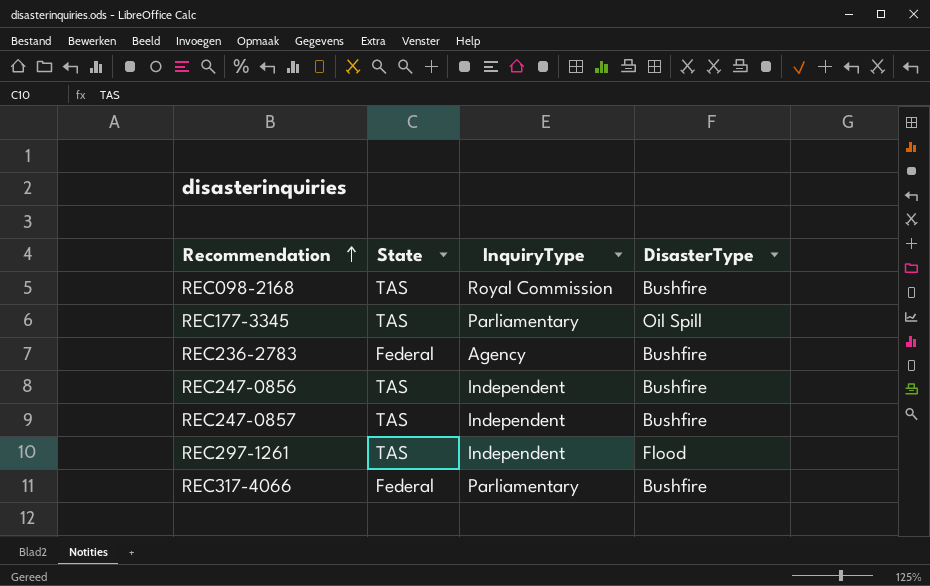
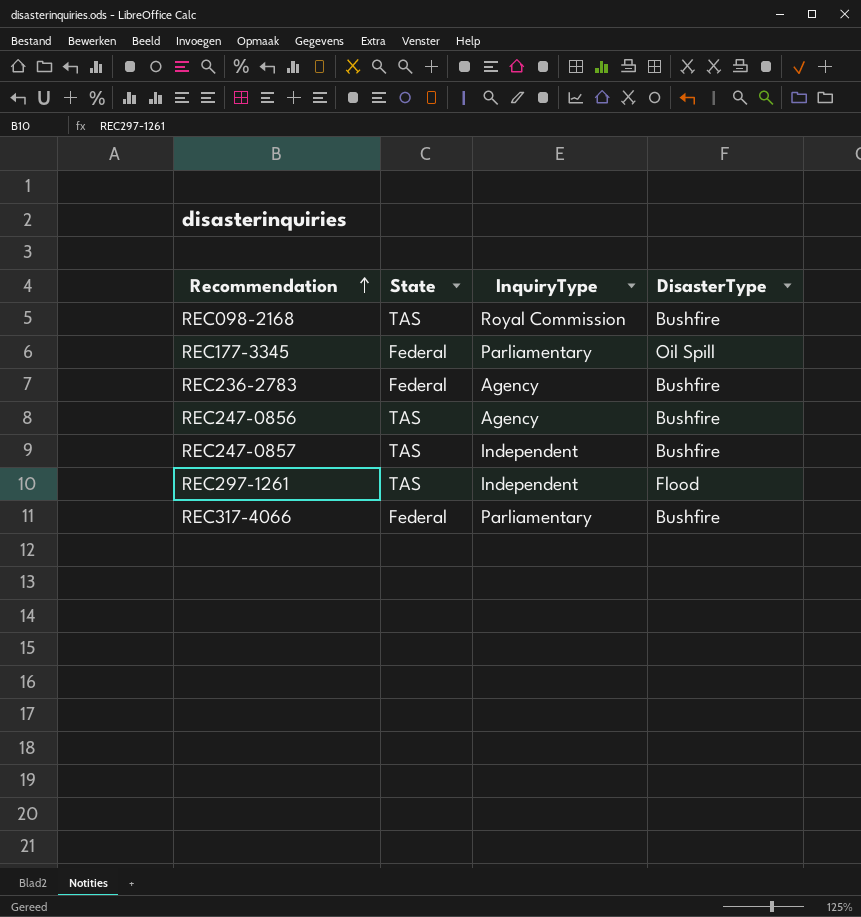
REC177-3345 | State: TAS -> Federal
REC247-0856 | InquiryType: Independent -> Agency

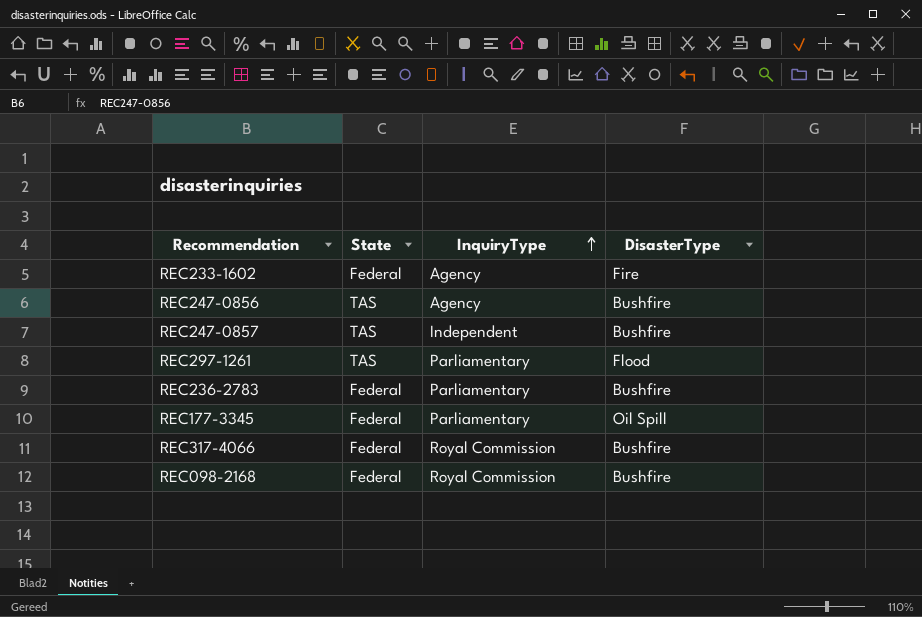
row order: Recommendation ascending -> InquiryType ascending
row REC233-1602: none -> Federal | Agency | Fire
REC297-1261 | InquiryType: Independent -> Parliamentary
REC236-2783 | InquiryType: Agency -> Parliamentary
REC317-4066 | InquiryType: Parliamentary -> Royal Commission
REC098-2168 | State: TAS -> Federal

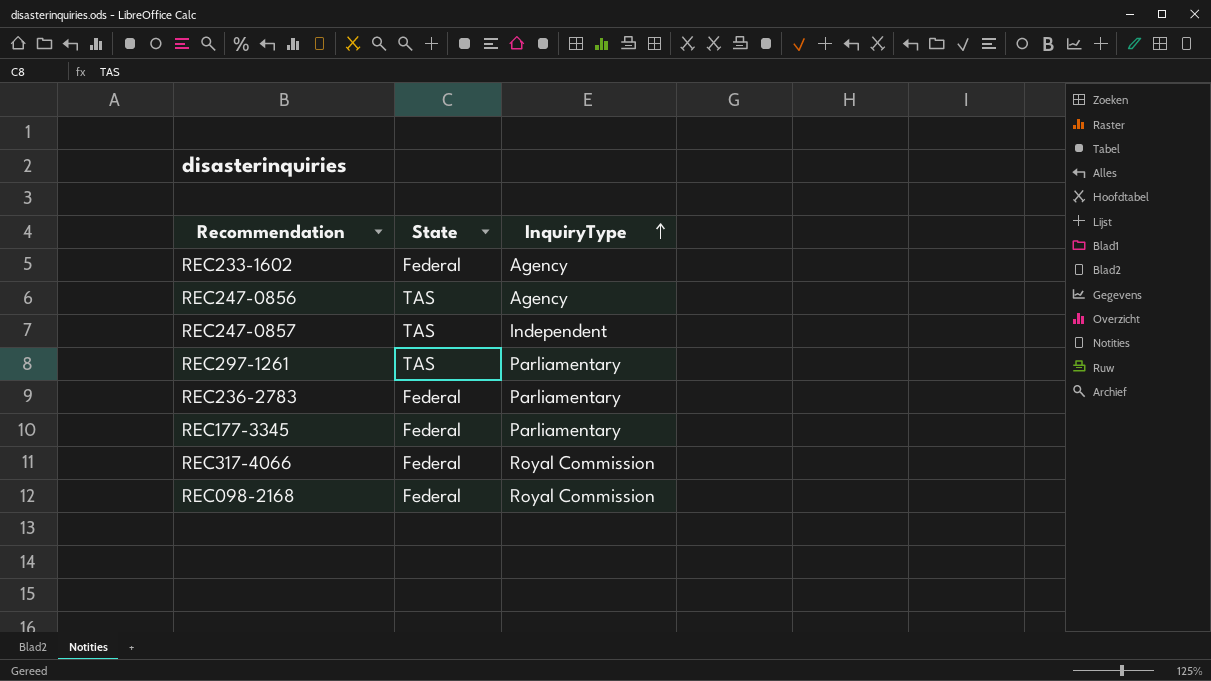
column DisasterType | position: 4 -> none

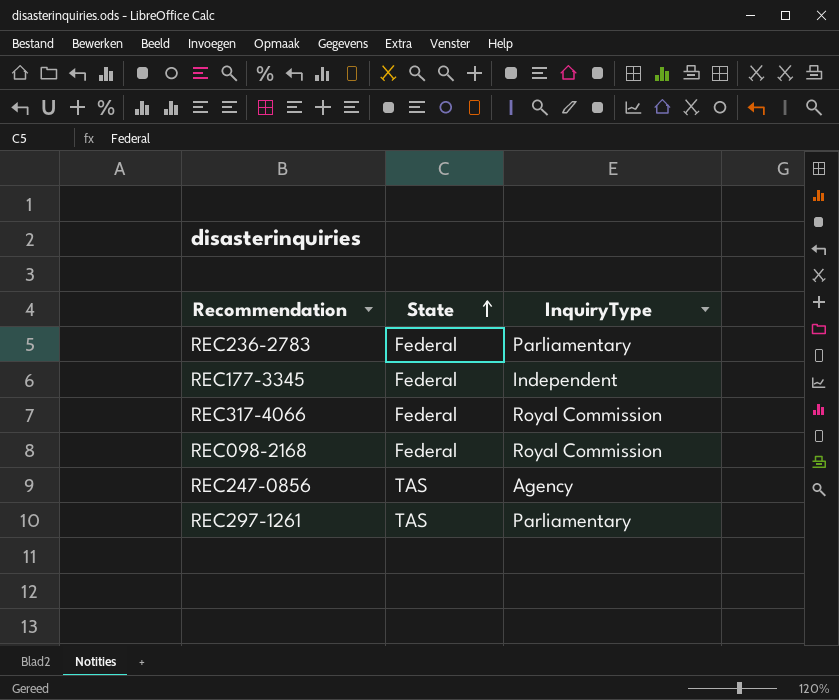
row order: InquiryType ascending -> State ascending
row REC233-1602: Federal | Agency -> none
row REC247-0857: TAS | Independent -> none
REC177-3345 | InquiryType: Parliamentary -> Independent

